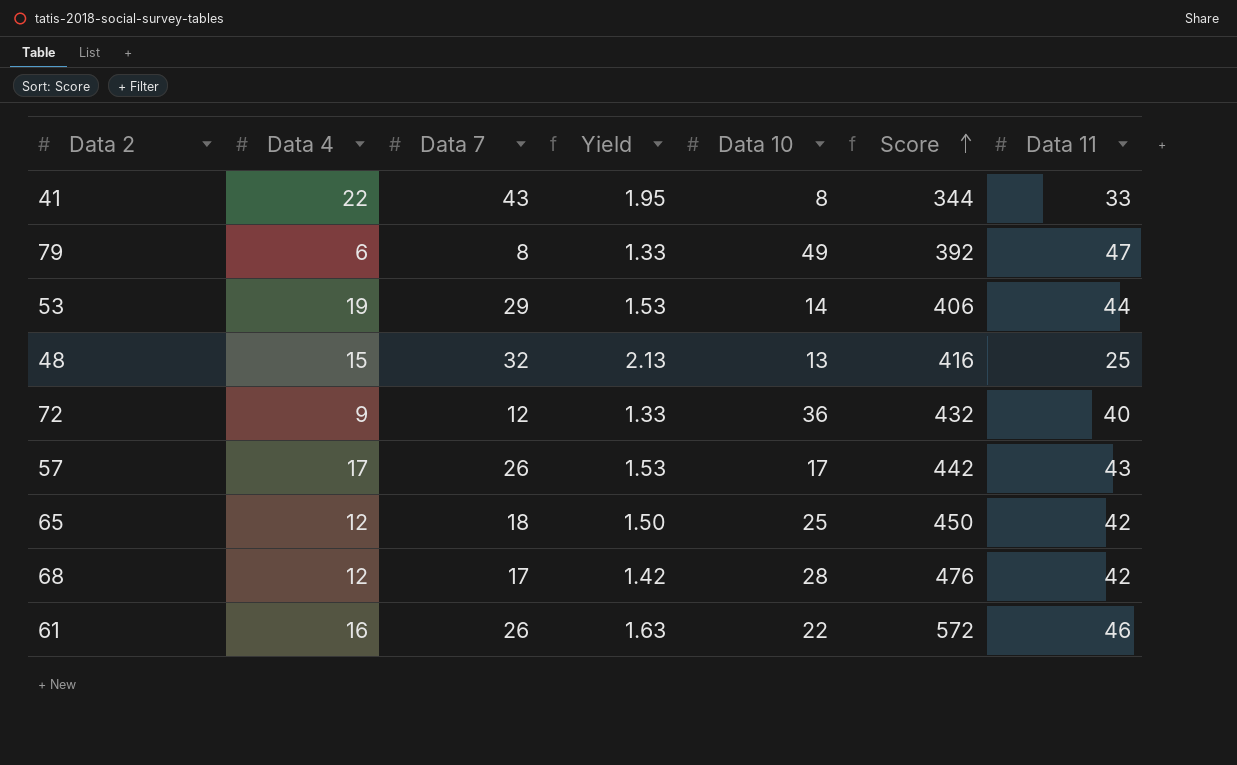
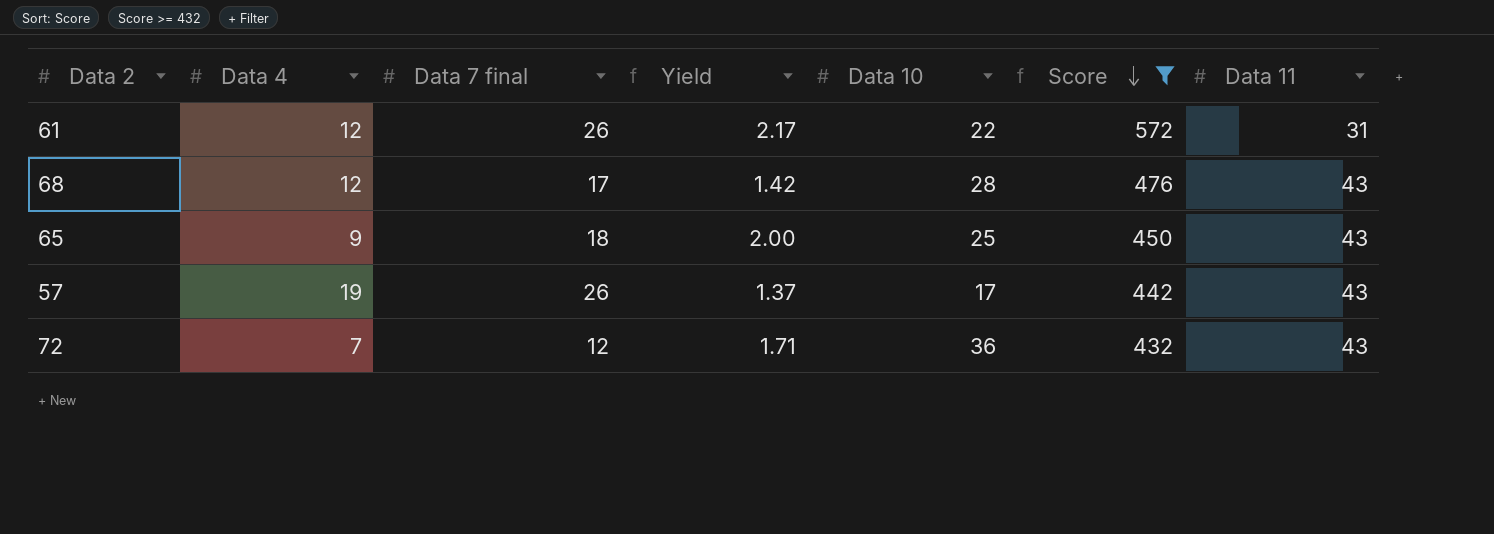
filter: none -> Score >= 432
row order: Score ascending -> Score descending
column name: Data 7 -> Data 7 final
61 | Data 4: 16 -> 12
61 | Yield: 1.63 -> 2.17
61 | Data 11: 46 -> 31
68 | Data 11: 42 -> 43
65 | Data 4: 12 -> 9
65 | Yield: 1.50 -> 2.00
65 | Data 11: 42 -> 43
57 | Data 4: 17 -> 19
57 | Yield: 1.53 -> 1.37
72 | Data 4: 9 -> 7
72 | Yield: 1.33 -> 1.71
72 | Data 11: 40 -> 43

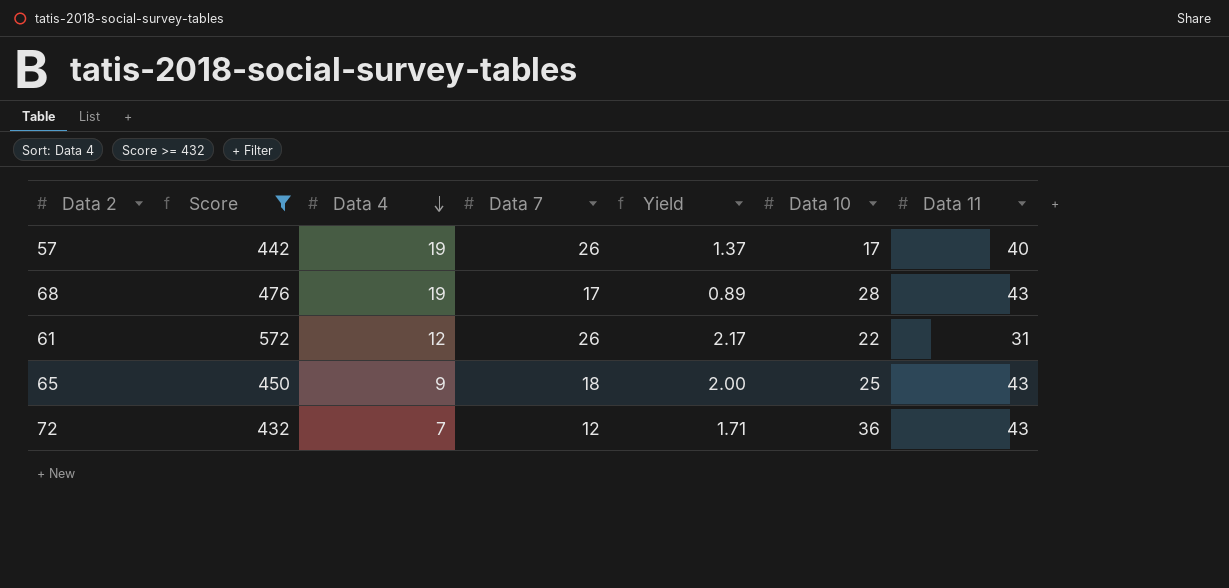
row order: Score descending -> Data 4 descending
column Score | position: 6 -> 2
column name: Data 7 final -> Data 7
57 | Data 11: 43 -> 40
68 | Data 4: 12 -> 19
68 | Yield: 1.42 -> 0.89

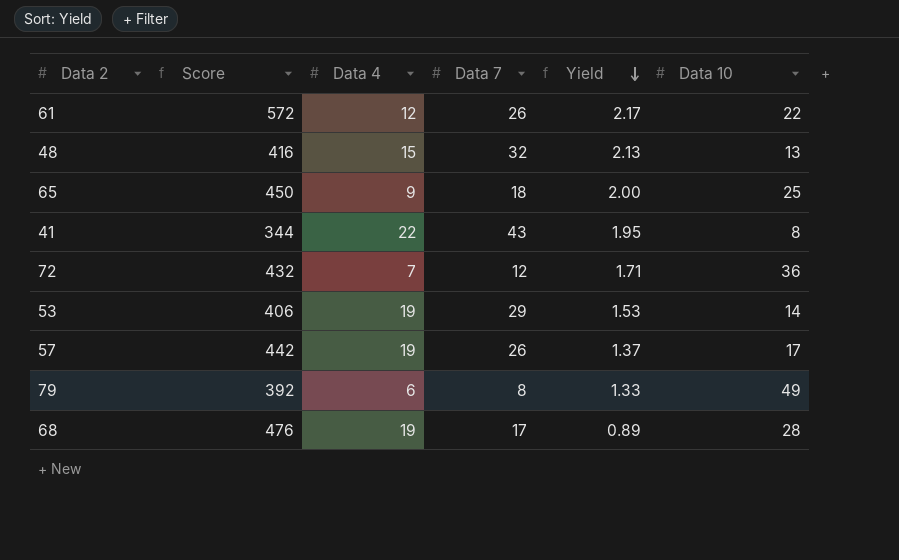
filter: Score >= 432 -> none
row order: Data 4 descending -> Yield descending
column Data 11 | position: 7 -> none

